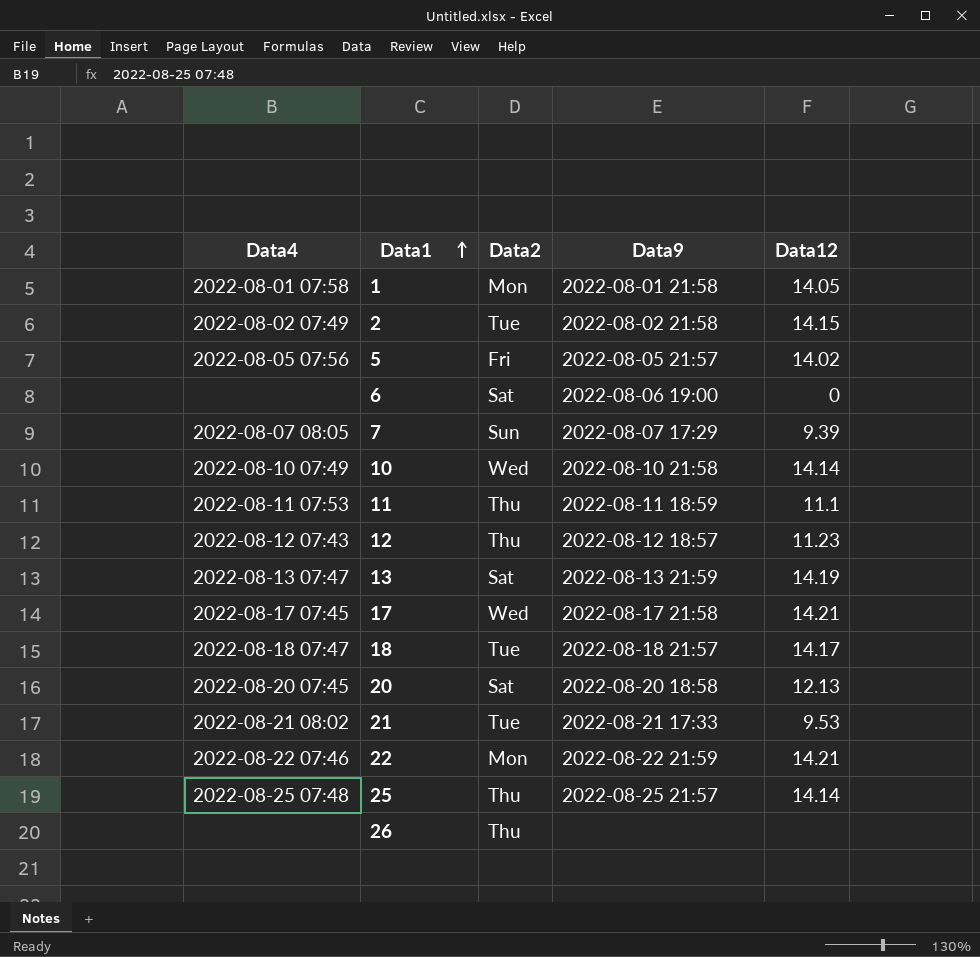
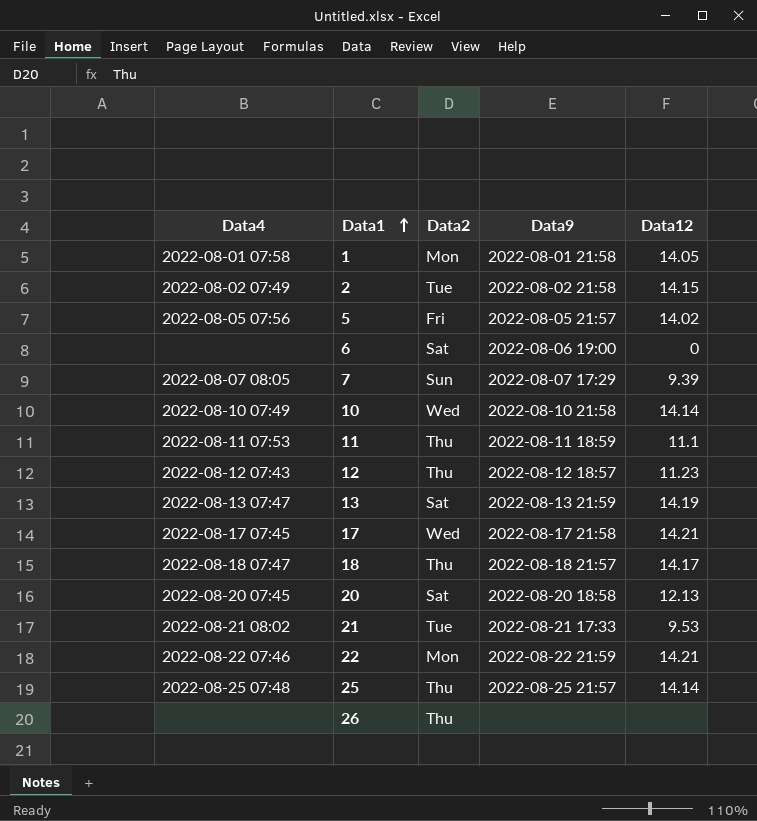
18 | Data2: Tue -> Thu

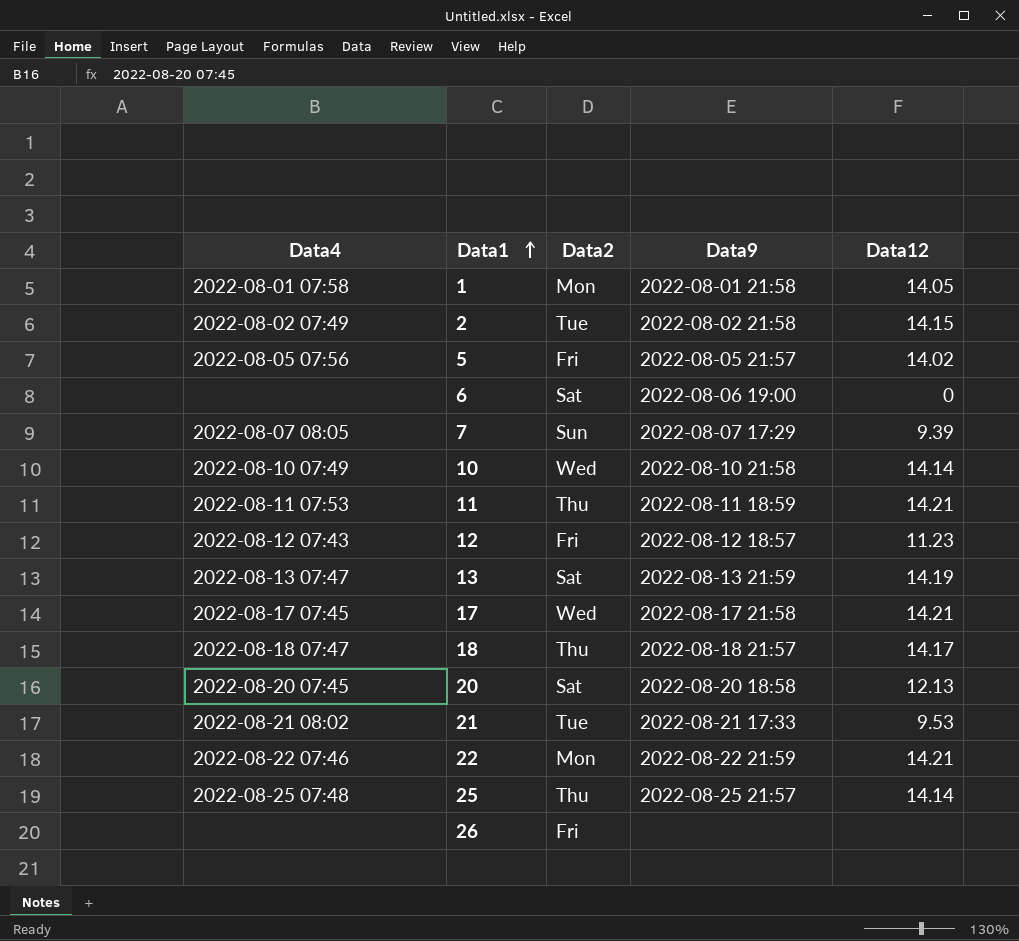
11 | Data12: 11.1 -> 14.21
12 | Data2: Thu -> Fri
26 | Data2: Thu -> Fri

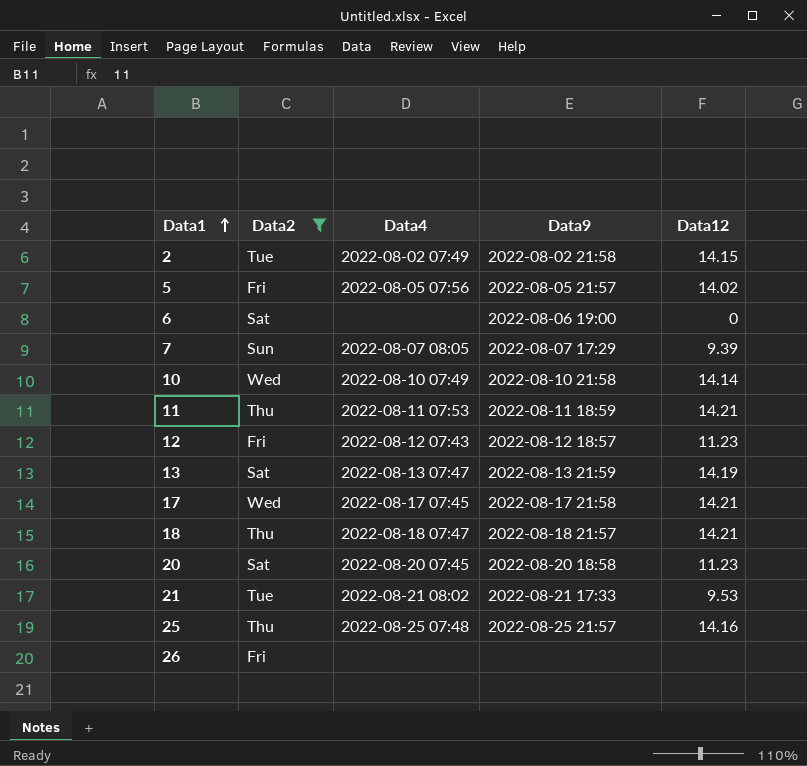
filter: none -> Data2 != Mon
column Data4 | position: 1 -> 3
18 | Data12: 14.17 -> 14.21
20 | Data12: 12.13 -> 11.23
25 | Data12: 14.14 -> 14.16

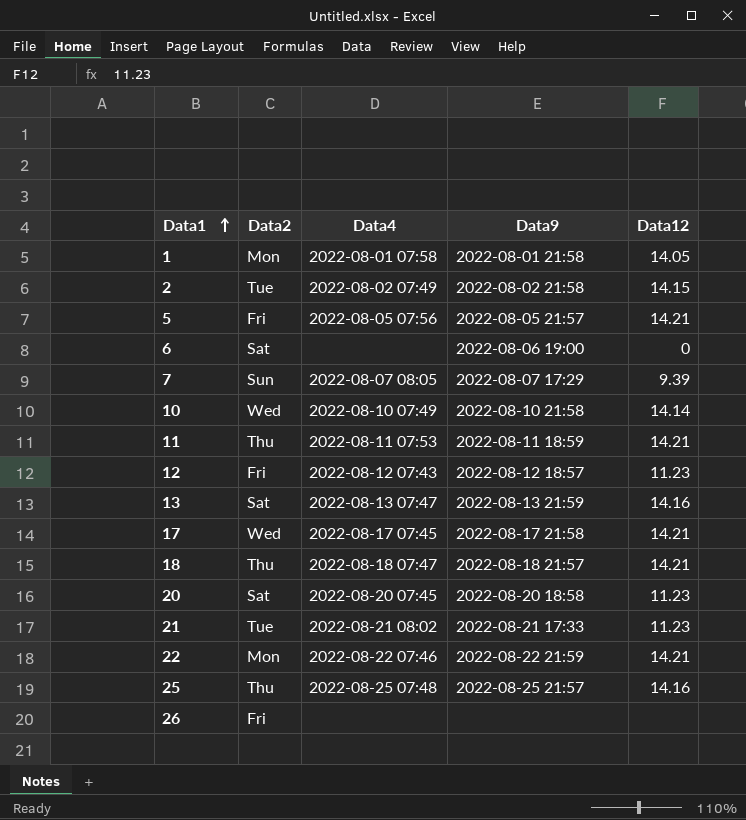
filter: Data2 != Mon -> none
5 | Data12: 14.02 -> 14.21
13 | Data12: 14.19 -> 14.16
21 | Data12: 9.53 -> 11.23

